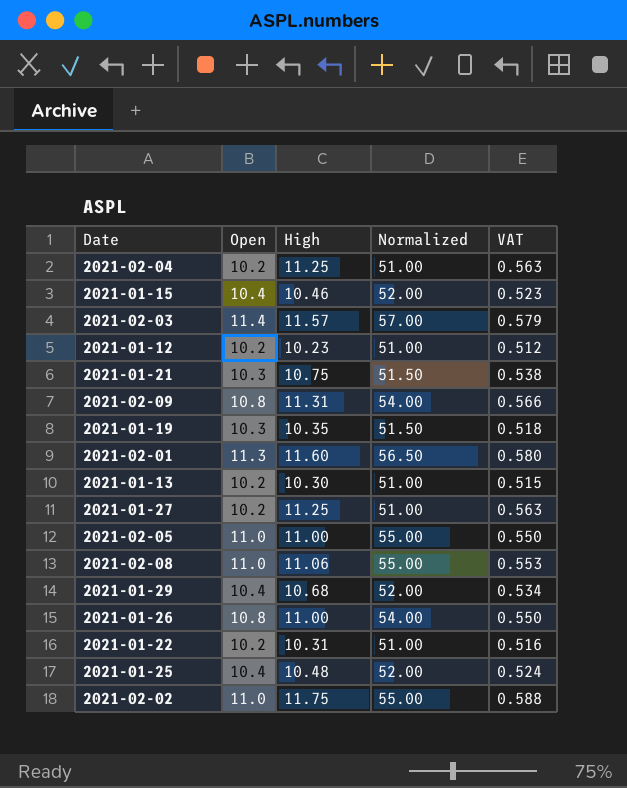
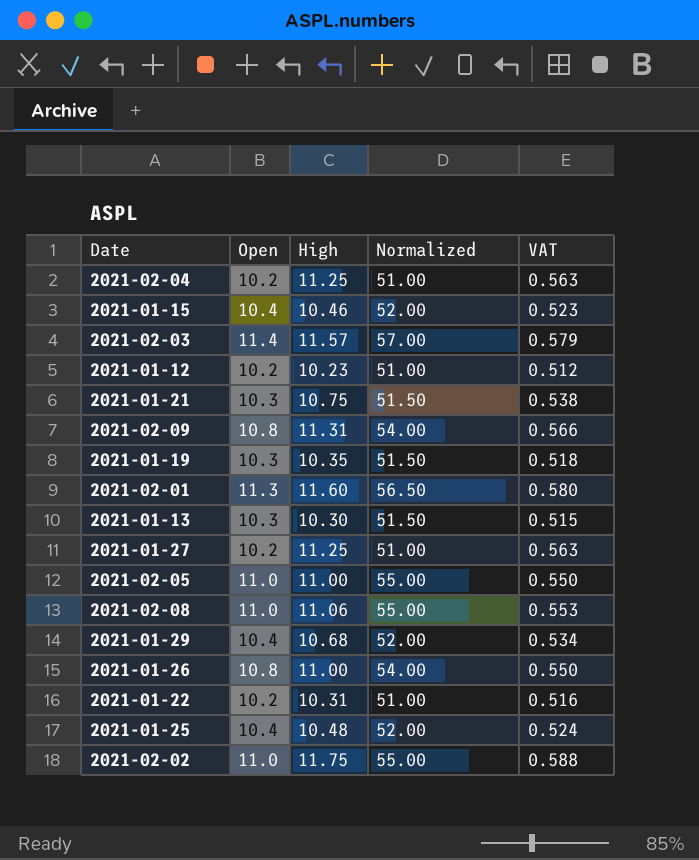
2021-01-13 | Open: 10.2 -> 10.3
2021-01-13 | Normalized: 51.00 -> 51.50

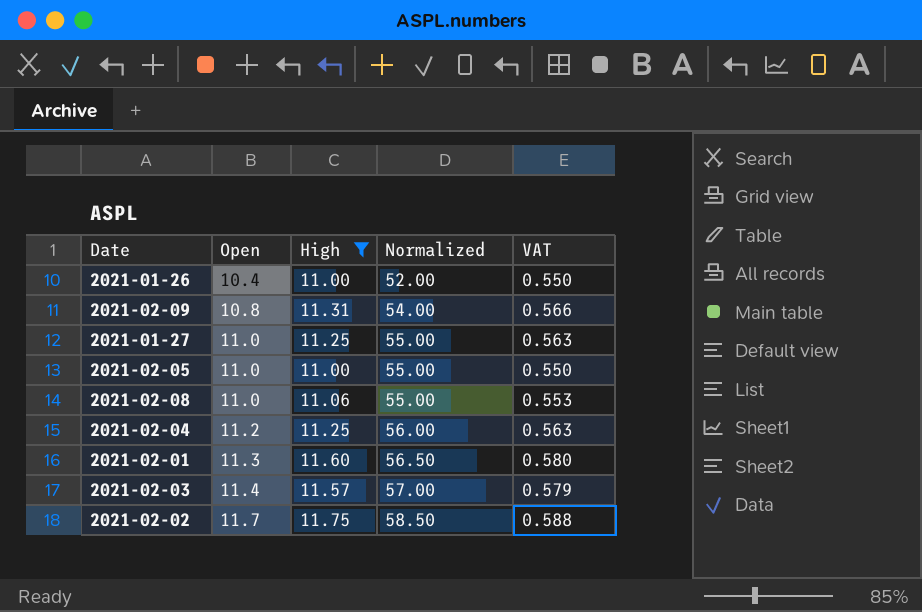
filter: none -> High >= 11.00
row order: none -> Open ascending
2021-01-26 | Open: 10.8 -> 10.4
2021-01-26 | Normalized: 54.00 -> 52.00
2021-01-27 | Open: 10.2 -> 11.0
2021-01-27 | Normalized: 51.00 -> 55.00
2021-02-04 | Open: 10.2 -> 11.2
2021-02-04 | Normalized: 51.00 -> 56.00
2021-02-02 | Open: 11.0 -> 11.7
2021-02-02 | Normalized: 55.00 -> 58.50

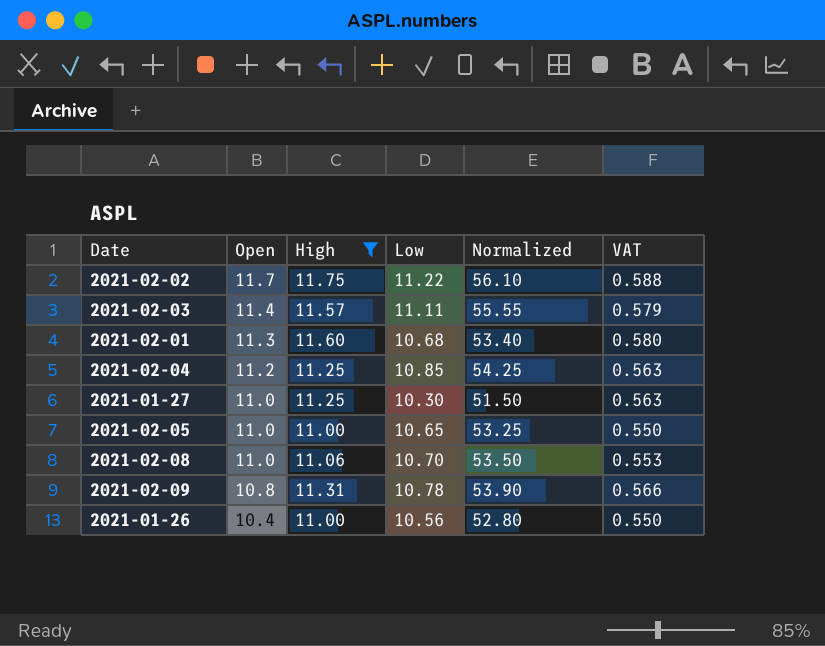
row order: Open ascending -> Open descending
column Low | position: none -> 4
column Normalized | formula: [Open] * 5 -> [Low] * 5

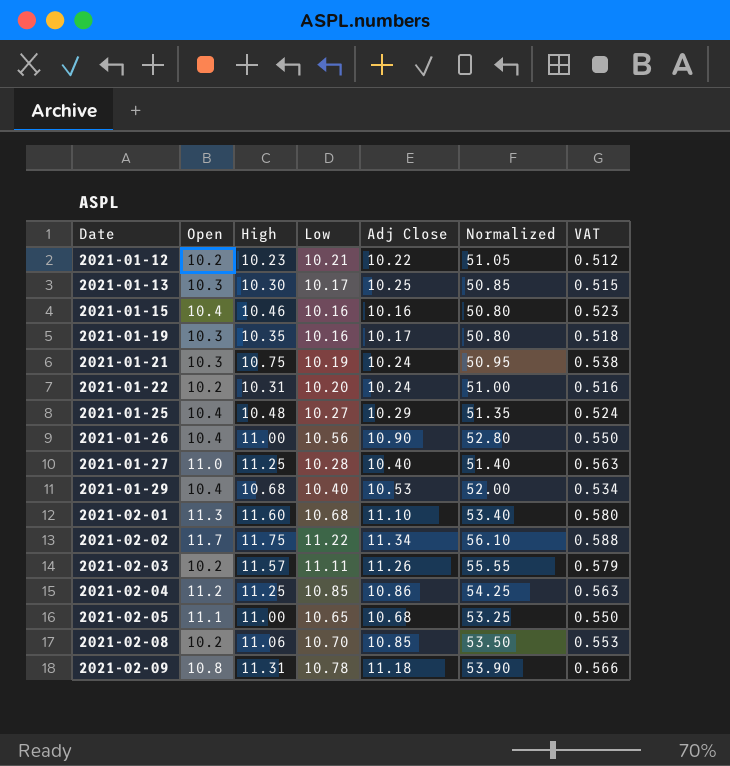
filter: High >= 11.00 -> none
row order: Open descending -> Date ascending
column Adj Close | position: none -> 5
2021-01-27 | Low: 10.30 -> 10.28
2021-01-27 | Normalized: 51.50 -> 51.40
2021-02-03 | Open: 11.4 -> 10.2
2021-02-05 | Open: 11.0 -> 11.1
2021-02-08 | Open: 11.0 -> 10.2

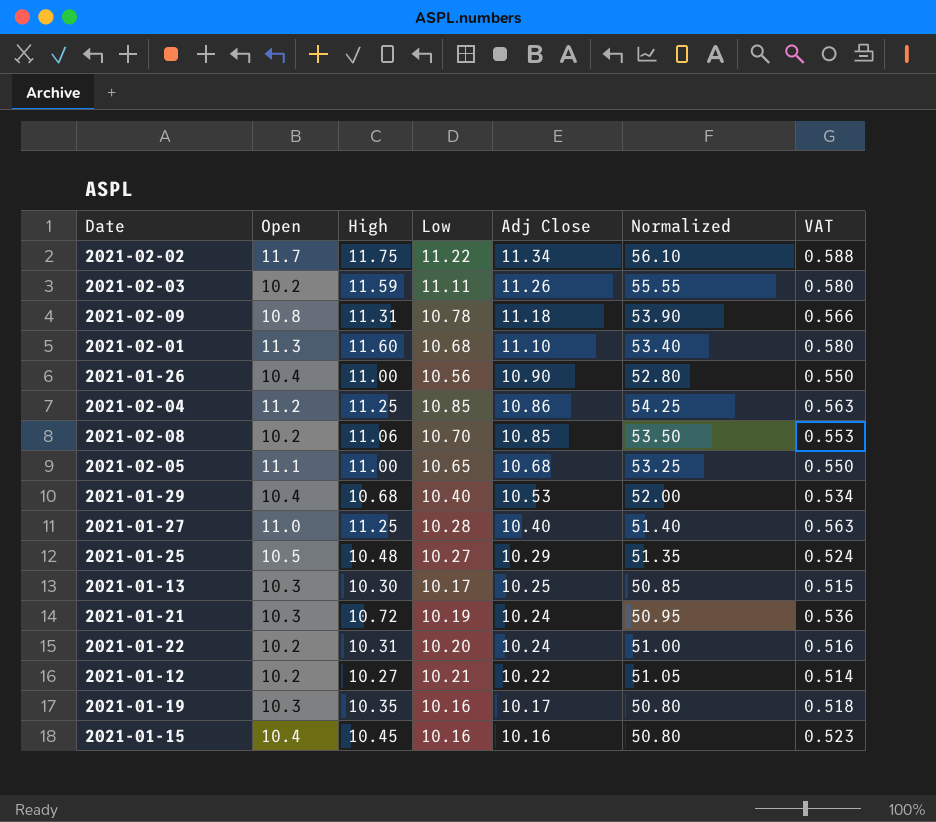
row order: Date ascending -> Adj Close descending
2021-02-03 | High: 11.57 -> 11.59
2021-02-03 | VAT: 0.579 -> 0.580
2021-01-25 | Open: 10.4 -> 10.5
2021-01-21 | High: 10.75 -> 10.72
2021-01-21 | VAT: 0.538 -> 0.536
2021-01-12 | High: 10.23 -> 10.27
2021-01-12 | VAT: 0.512 -> 0.514
2021-01-15 | High: 10.46 -> 10.45

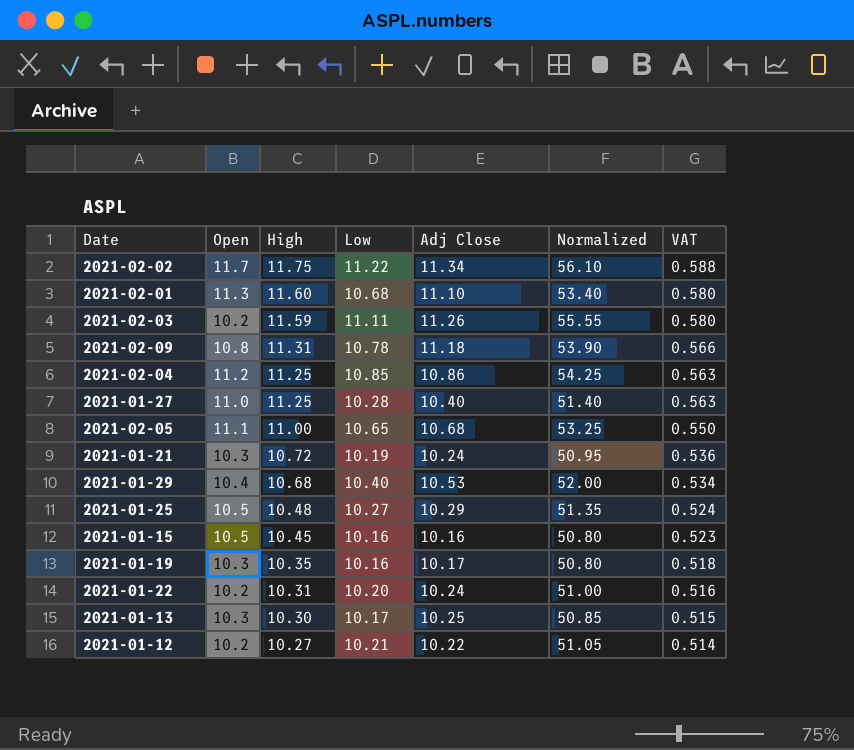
row order: Adj Close descending -> High descending
row 2021-01-26: 10.4 | 11.00 | 10.56 | 10.90 | 52.80 | 0.550 -> none
row 2021-02-08: 10.2 | 11.06 | 10.70 | 10.85 | 53.50 | 0.553 -> none
2021-01-15 | Open: 10.4 -> 10.5

